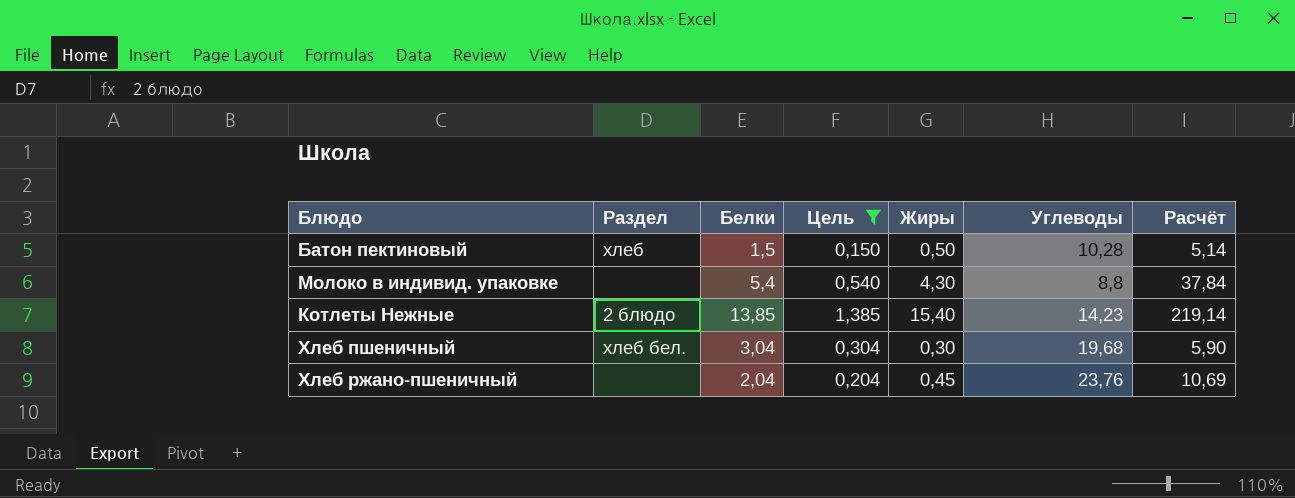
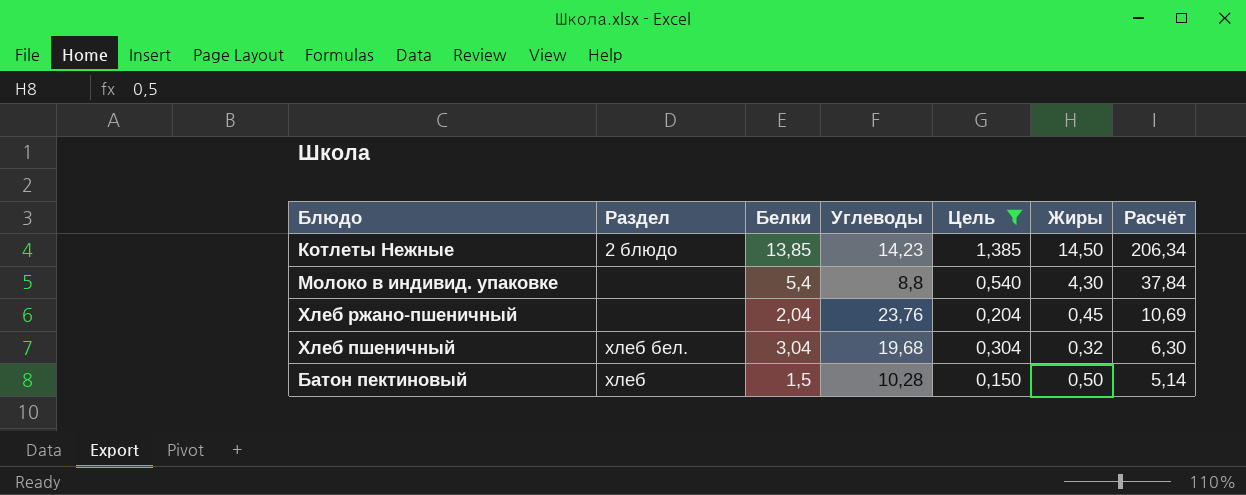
row order: none -> Расчёт descending
column Углеводы | position: 6 -> 4
Котлеты Нежные | Жиры: 15,40 -> 14,50
Котлеты Нежные | Расчёт: 219,14 -> 206,34
Хлеб пшеничный | Жиры: 0,30 -> 0,32
Хлеб пшеничный | Расчёт: 5,90 -> 6,30

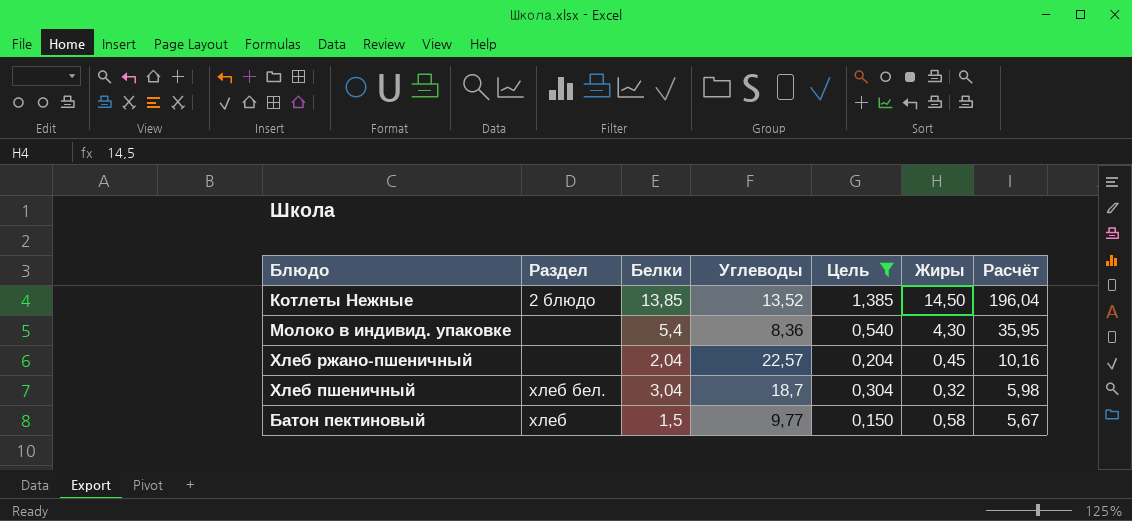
Котлеты Нежные | Углеводы: 14,23 -> 13,52
Котлеты Нежные | Расчёт: 206,34 -> 196,04
Молоко в индивид. упаковке | Углеводы: 8,8 -> 8,36
Молоко в индивид. упаковке | Расчёт: 37,84 -> 35,95
Хлеб ржано-пшеничный | Углеводы: 23,76 -> 22,57
Хлеб ржано-пшеничный | Расчёт: 10,69 -> 10,16
Хлеб пшеничный | Углеводы: 19,68 -> 18,7
Хлеб пшеничный | Расчёт: 6,30 -> 5,98
Батон пектиновый | Углеводы: 10,28 -> 9,77
Батон пектиновый | Жиры: 0,50 -> 0,58
Батон пектиновый | Расчёт: 5,14 -> 5,67

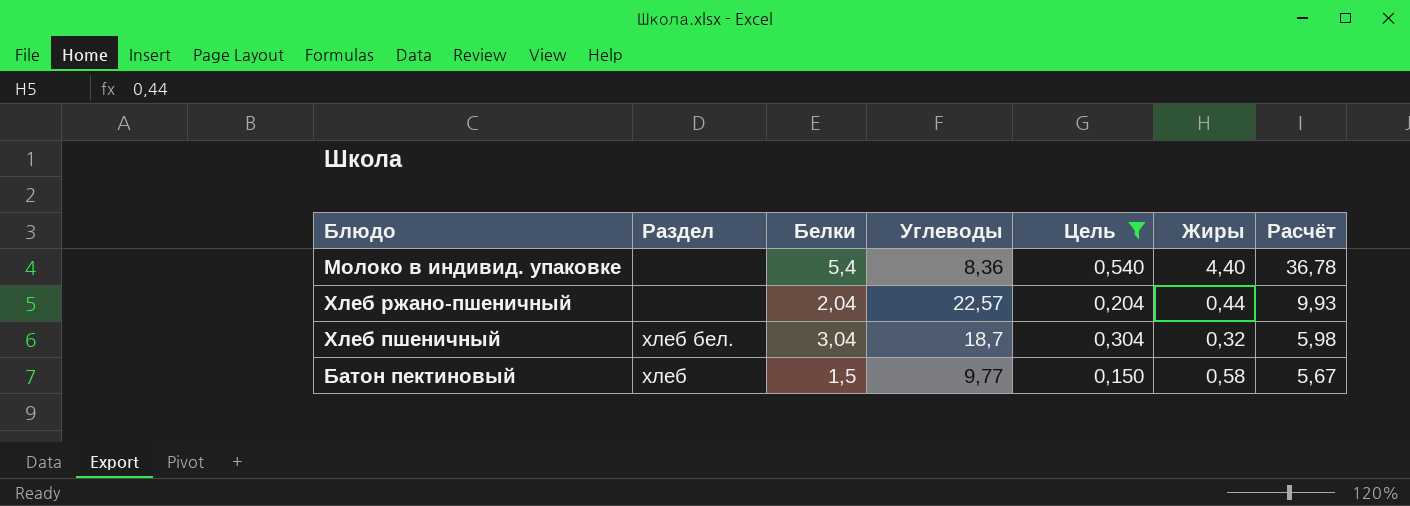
row Котлеты Нежные: 2 блюдо | 13,85 | 13,52 | 1,385 | 14,50 | 196,04 -> none
Молоко в индивид. упаковке | Жиры: 4,30 -> 4,40
Молоко в индивид. упаковке | Расчёт: 35,95 -> 36,78
Хлеб ржано-пшеничный | Жиры: 0,45 -> 0,44
Хлеб ржано-пшеничный | Расчёт: 10,16 -> 9,93

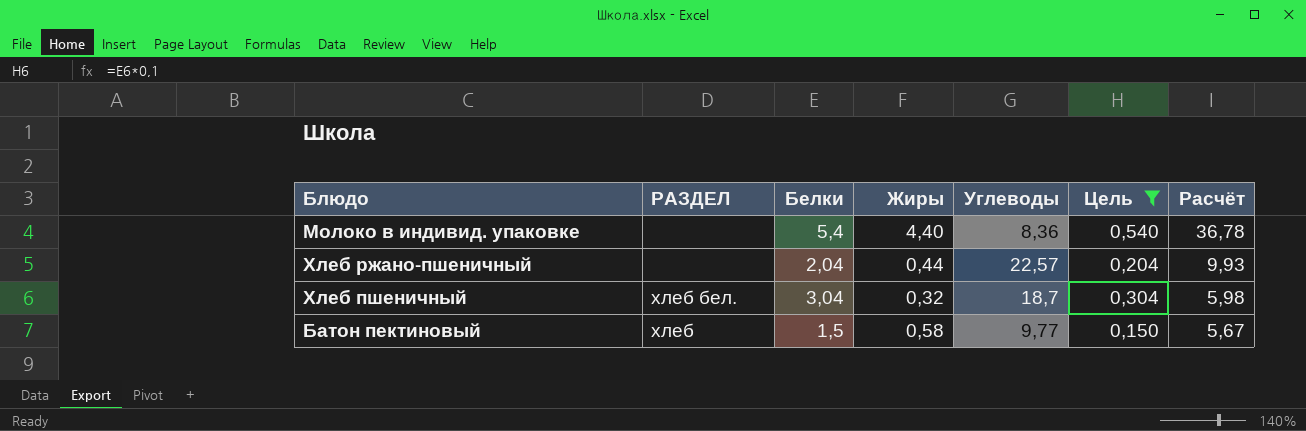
column name: Раздел -> РАЗДЕЛ
column Жиры | position: 6 -> 4

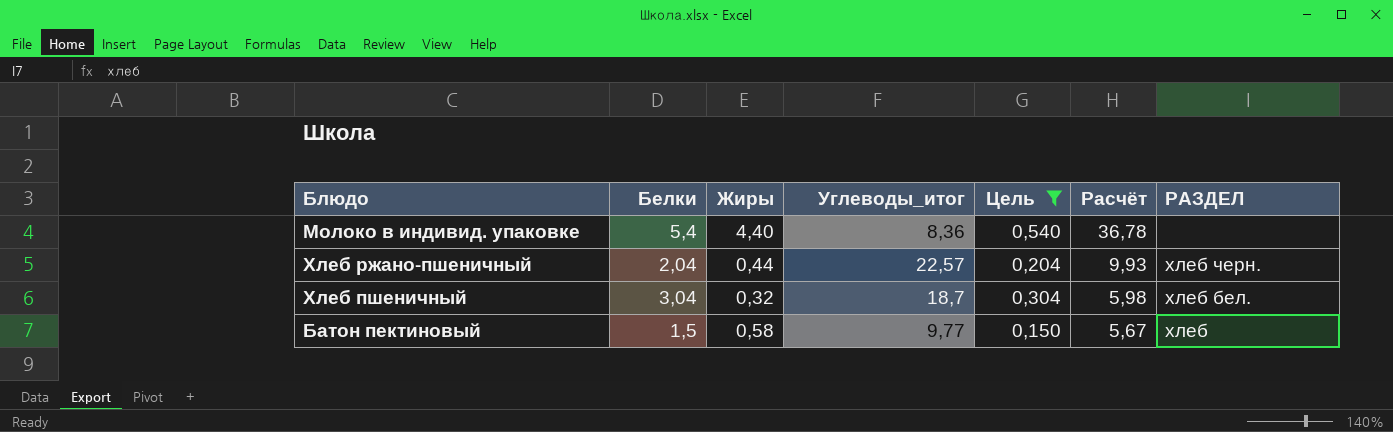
column name: Углеводы -> Углеводы_итог
column РАЗДЕЛ | position: 2 -> 7
Хлеб ржано-пшеничный | РАЗДЕЛ: none -> хлеб черн.

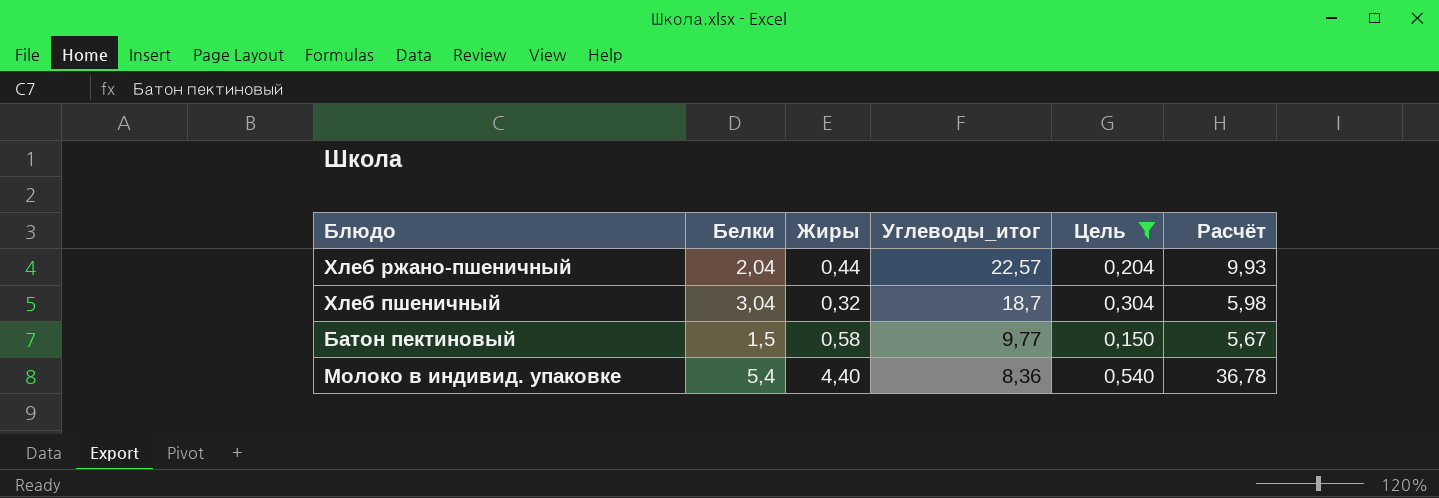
row order: Расчёт descending -> Углеводы_итог descending
column РАЗДЕЛ | position: 7 -> none

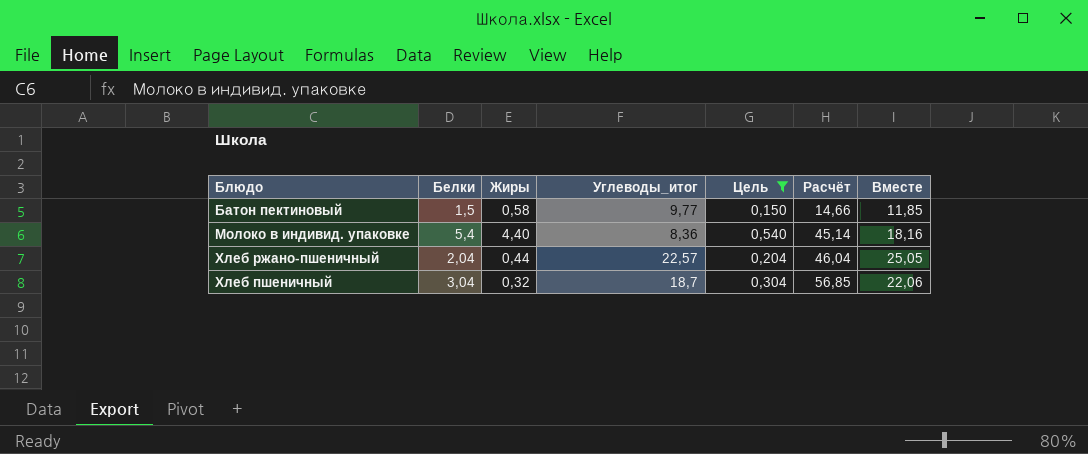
row order: Углеводы_итог descending -> Расчёт ascending
column Расчёт | formula: [Жиры] * [Углеводы_итог] -> [Белки] * [Углеводы_итог]
column Вместе | formula: none -> [Белки] + [Жиры] + [Углеводы_итог]

